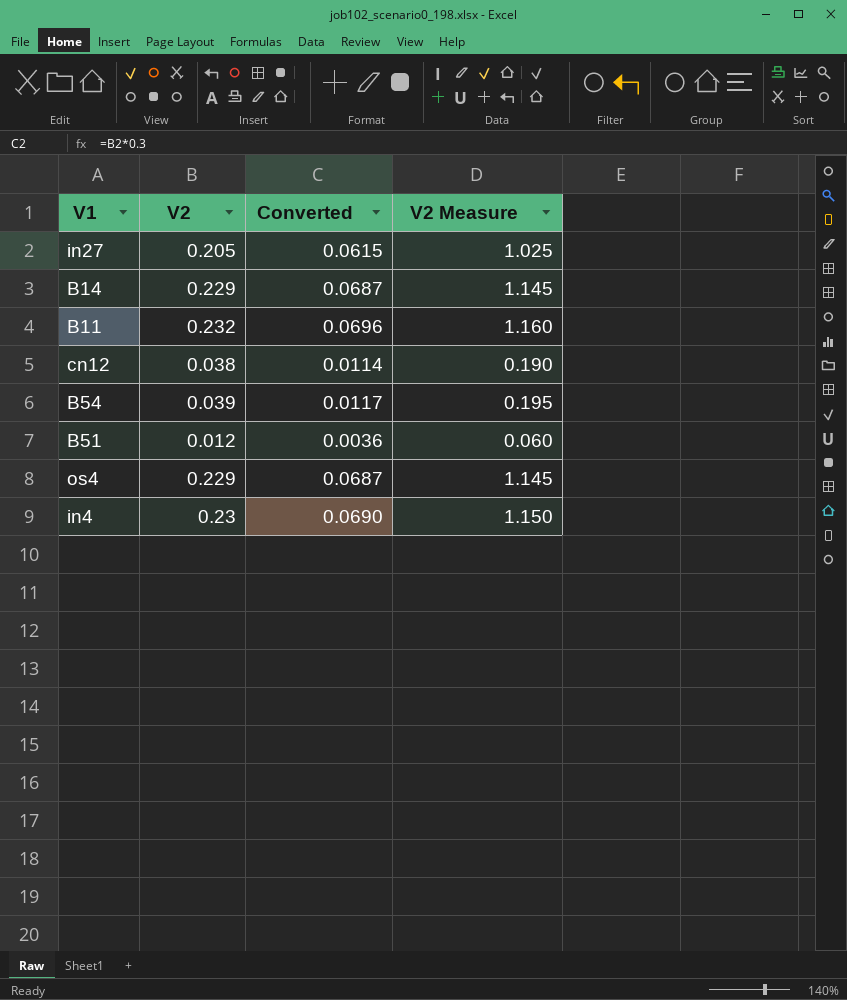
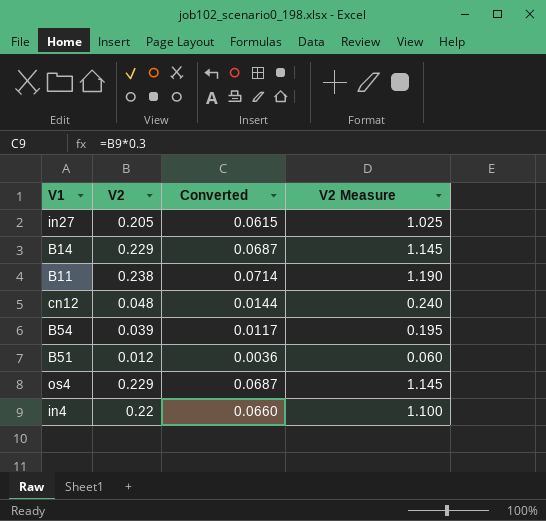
B11 | V2: 0.232 -> 0.238
B11 | Converted: 0.0696 -> 0.0714
B11 | V2 Measure: 1.160 -> 1.190
cn12 | V2: 0.038 -> 0.048
cn12 | Converted: 0.0114 -> 0.0144
cn12 | V2 Measure: 0.190 -> 0.240
in4 | V2: 0.23 -> 0.22
in4 | Converted: 0.0690 -> 0.0660
in4 | V2 Measure: 1.150 -> 1.100

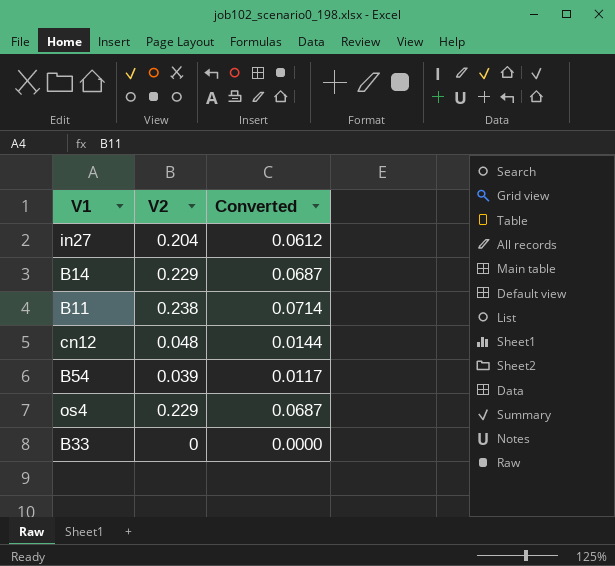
column V2 Measure | formula: [V2] * 5 -> none
row B51: 0.012 | 0.0036 | 0.060 -> none
row in4: 0.22 | 0.0660 | 1.100 -> none
in27 | V2: 0.205 -> 0.204
in27 | Converted: 0.0615 -> 0.0612
row B33: none -> 0 | 0.0000

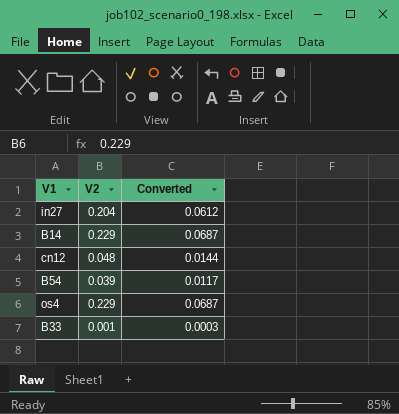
row B11: 0.238 | 0.0714 -> none
B33 | V2: 0 -> 0.001
B33 | Converted: 0.0000 -> 0.0003

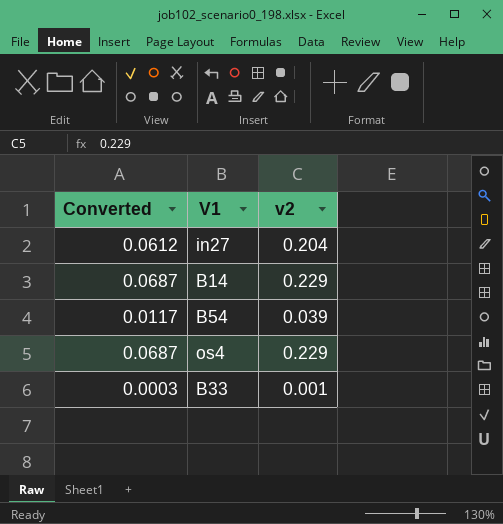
column Converted | position: 3 -> 1
column name: V2 -> v2
row cn12: 0.048 | 0.0144 -> none

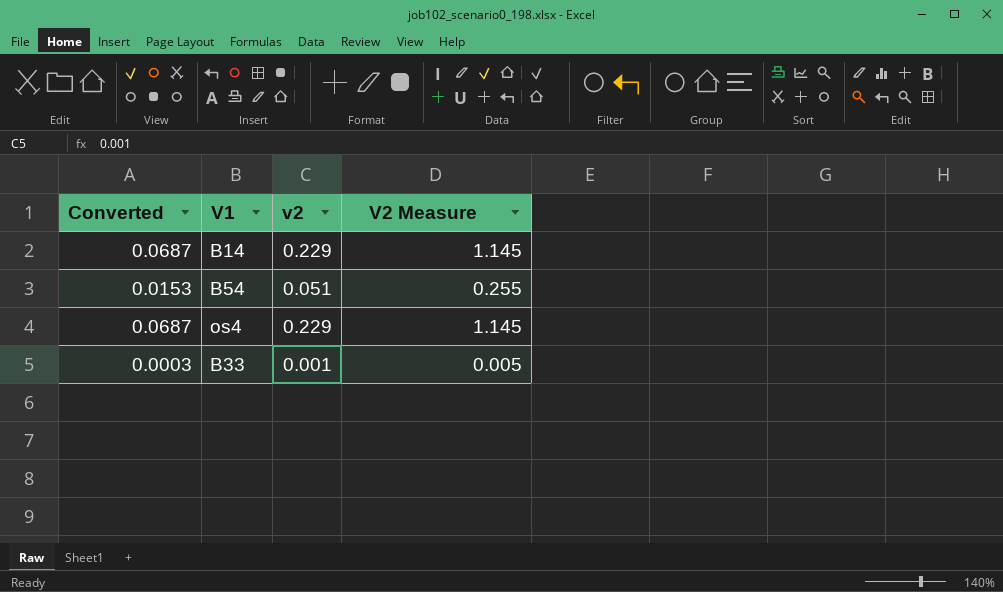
column V2 Measure | formula: none -> [v2] * 5
row in27: 0.0612 | 0.204 -> none
B54 | Converted: 0.0117 -> 0.0153
B54 | v2: 0.039 -> 0.051

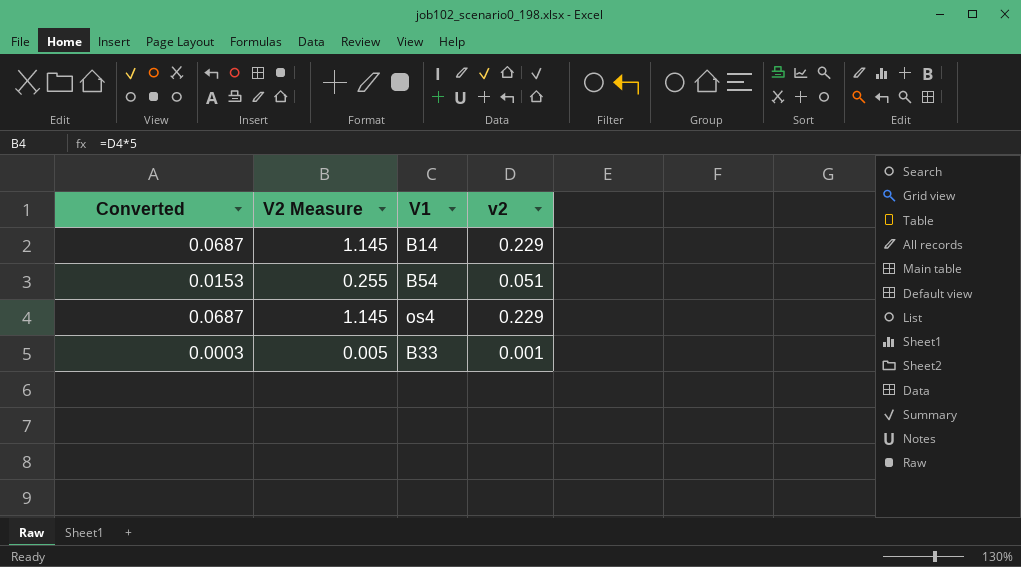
column V2 Measure | position: 4 -> 2

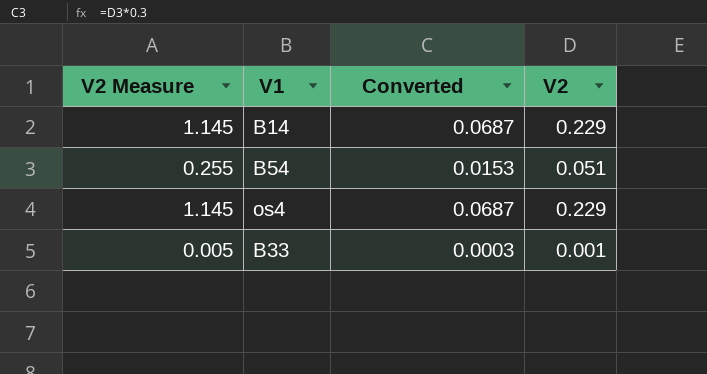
column Converted | position: 1 -> 3
column name: v2 -> V2

